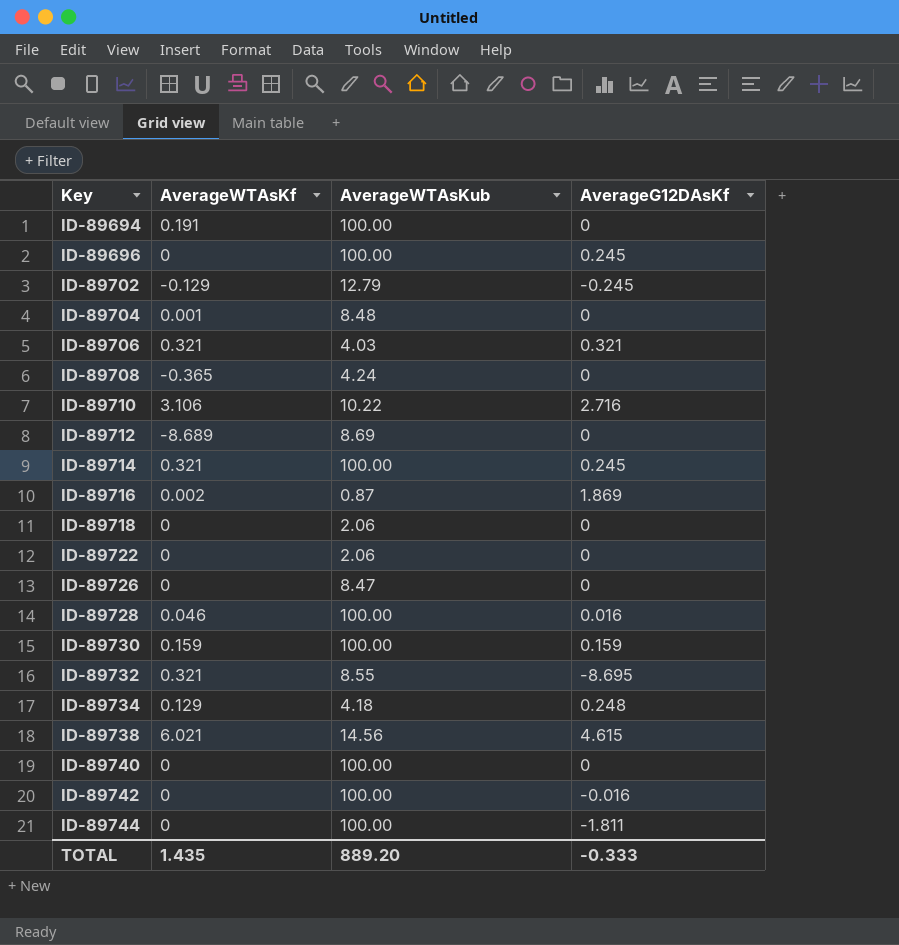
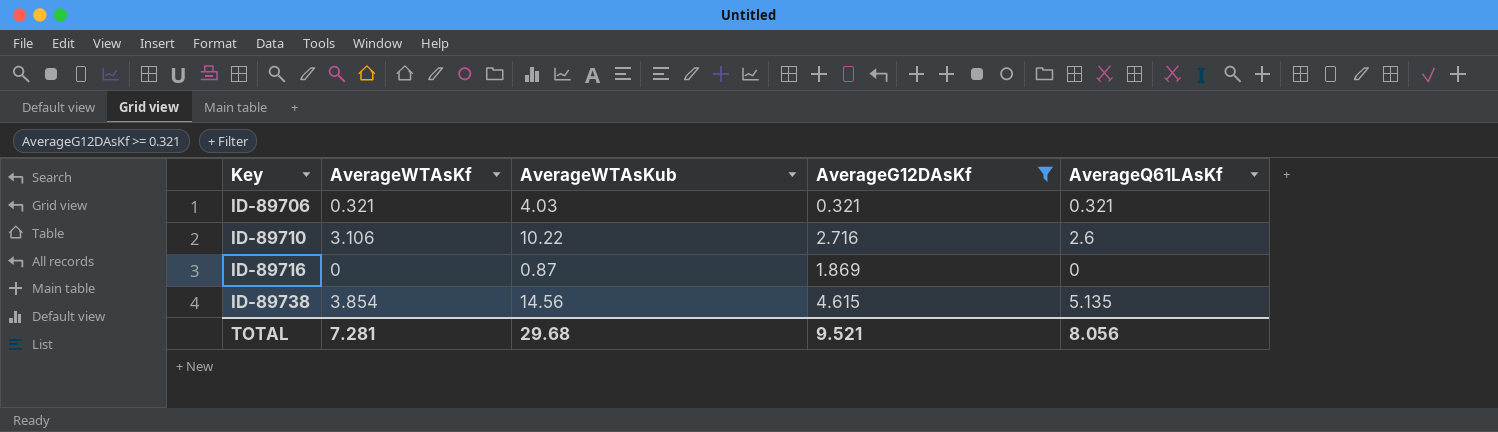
filter: none -> AverageG12DAsKf >= 0.321
column AverageQ61LAsKf | position: none -> 5
ID-89716 | AverageWTAsKf: 0.002 -> 0
ID-89738 | AverageWTAsKf: 6.021 -> 3.854
TOTAL | AverageWTAsKf: 1.435 -> 7.281
TOTAL | AverageWTAsKub: 889.20 -> 29.68
TOTAL | AverageG12DAsKf: -0.333 -> 9.521

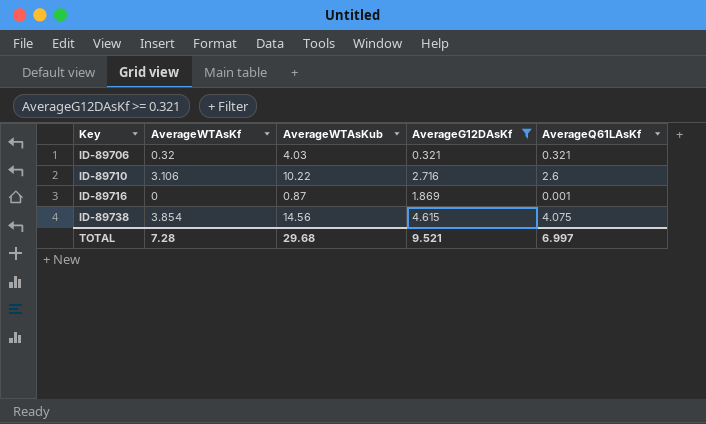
ID-89706 | AverageWTAsKf: 0.321 -> 0.32
ID-89716 | AverageQ61LAsKf: 0 -> 0.001
ID-89738 | AverageQ61LAsKf: 5.135 -> 4.075
TOTAL | AverageWTAsKf: 7.281 -> 7.28
TOTAL | AverageQ61LAsKf: 8.056 -> 6.997

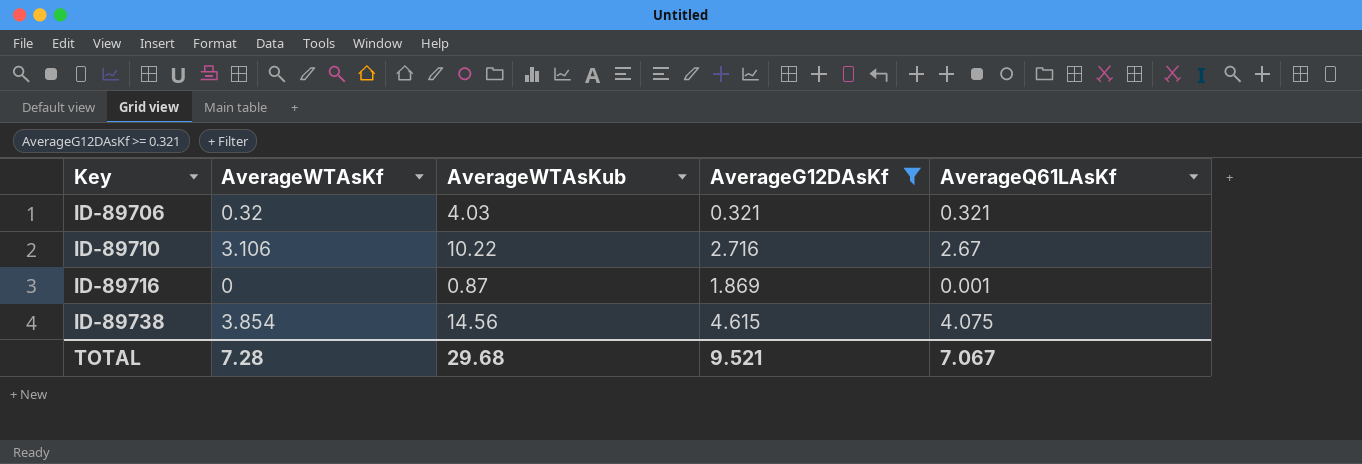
ID-89710 | AverageQ61LAsKf: 2.6 -> 2.67
TOTAL | AverageQ61LAsKf: 6.997 -> 7.067

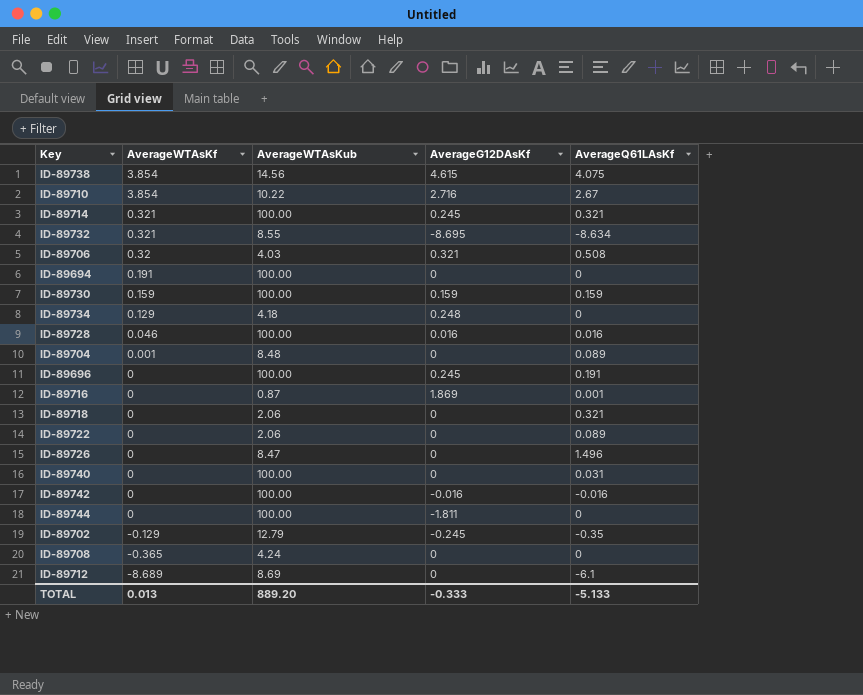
filter: AverageG12DAsKf >= 0.321 -> none
row order: Key ascending -> AverageWTAsKf descending
ID-89710 | AverageWTAsKf: 3.106 -> 3.854
ID-89706 | AverageQ61LAsKf: 0.321 -> 0.508
TOTAL | AverageWTAsKf: 7.28 -> 0.013
TOTAL | AverageWTAsKub: 29.68 -> 889.20
TOTAL | AverageG12DAsKf: 9.521 -> -0.333
TOTAL | AverageQ61LAsKf: 7.067 -> -5.133

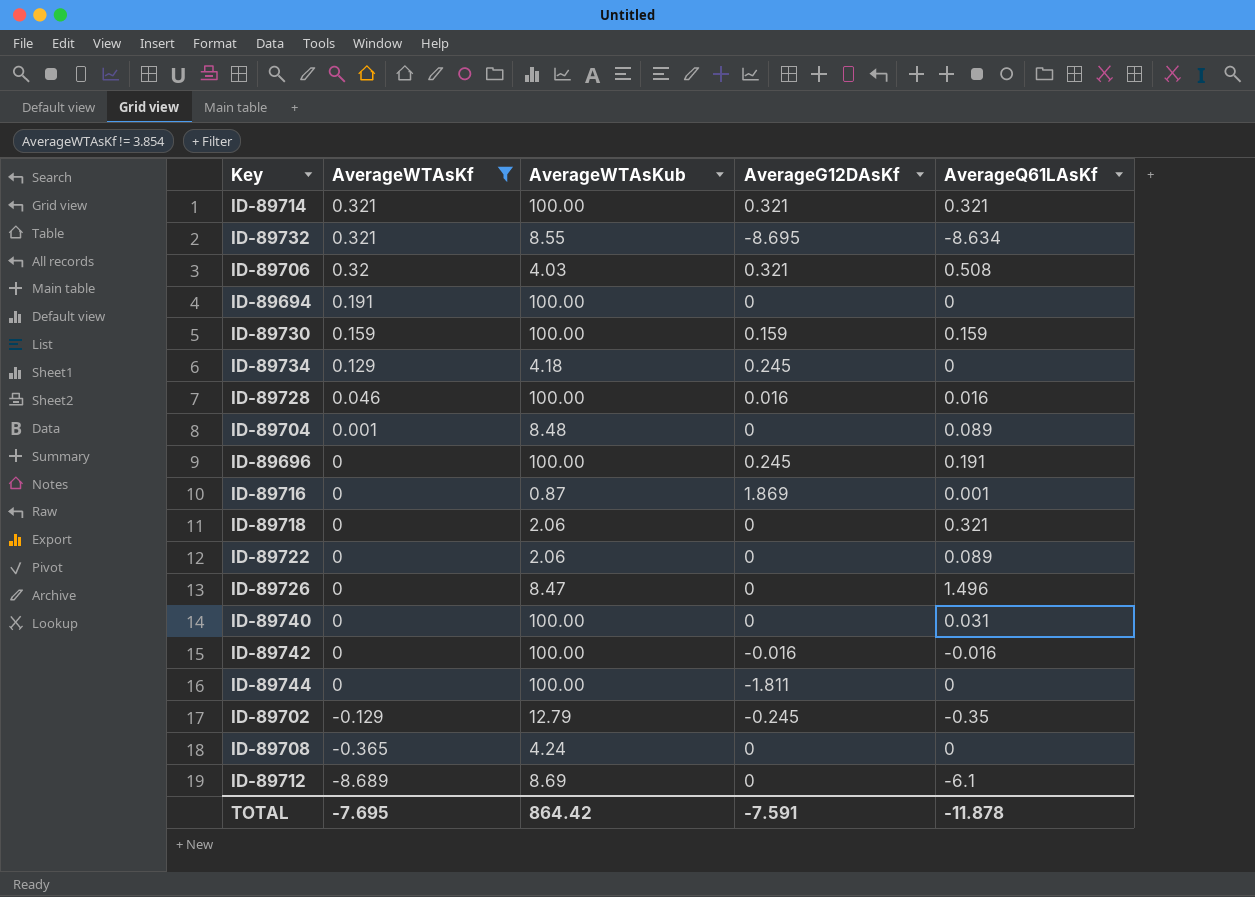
filter: none -> AverageWTAsKf != 3.854
ID-89714 | AverageG12DAsKf: 0.245 -> 0.321
ID-89734 | AverageG12DAsKf: 0.248 -> 0.245
TOTAL | AverageWTAsKf: 0.013 -> -7.695
TOTAL | AverageWTAsKub: 889.20 -> 864.42
TOTAL | AverageG12DAsKf: -0.333 -> -7.591
TOTAL | AverageQ61LAsKf: -5.133 -> -11.878

